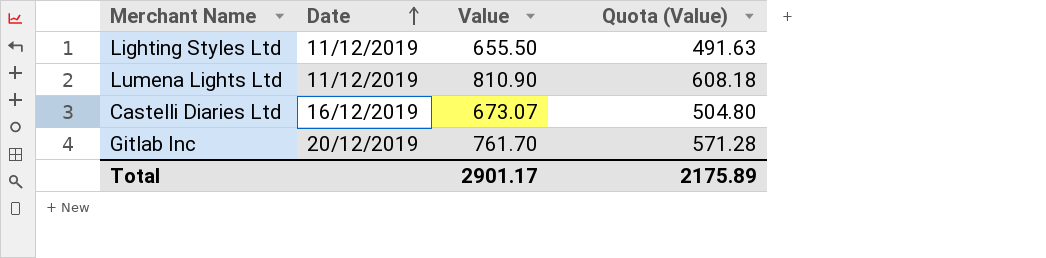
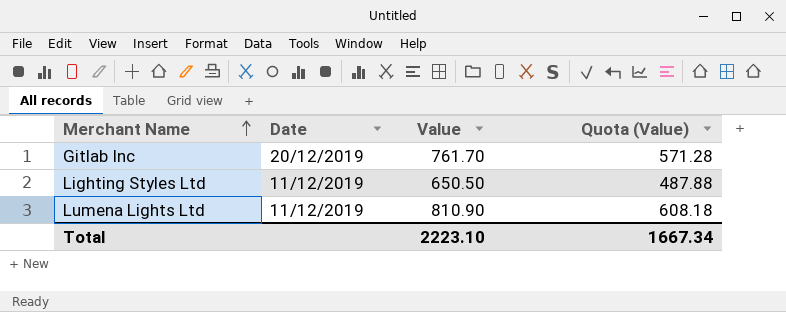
row order: Date ascending -> Merchant Name ascending
row Castelli Diaries Ltd: 16/12/2019 | 673.07 | 504.80 -> none
Lighting Styles Ltd | Value: 655.50 -> 650.50
Lighting Styles Ltd | Quota (Value): 491.63 -> 487.88
Total | Value: 2901.17 -> 2223.10
Total | Quota (Value): 2175.89 -> 1667.34

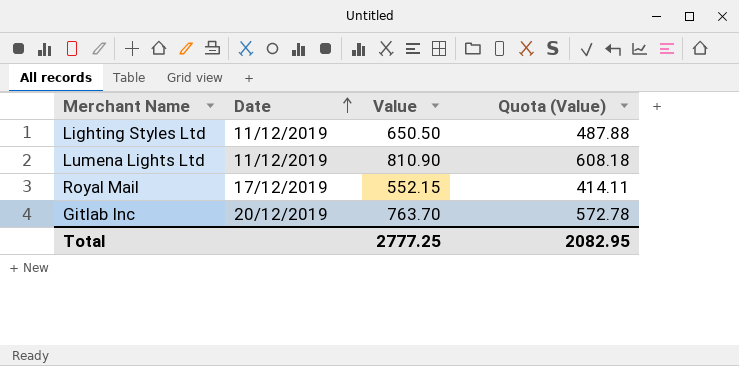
row order: Merchant Name ascending -> Date ascending
row Royal Mail: none -> 17/12/2019 | 552.15 | 414.11
Gitlab Inc | Value: 761.70 -> 763.70
Gitlab Inc | Quota (Value): 571.28 -> 572.78
Total | Value: 2223.10 -> 2777.25
Total | Quota (Value): 1667.34 -> 2082.95

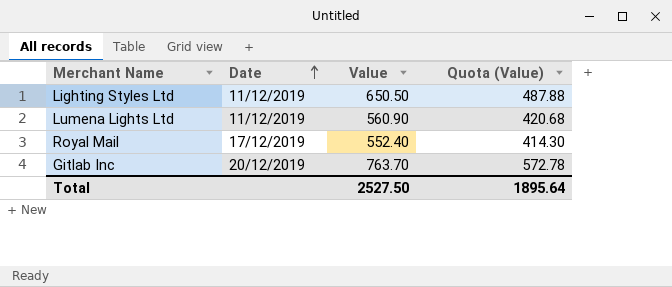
Lumena Lights Ltd | Value: 810.90 -> 560.90
Lumena Lights Ltd | Quota (Value): 608.18 -> 420.68
Royal Mail | Value: 552.15 -> 552.40
Royal Mail | Quota (Value): 414.11 -> 414.30
Total | Value: 2777.25 -> 2527.50
Total | Quota (Value): 2082.95 -> 1895.64

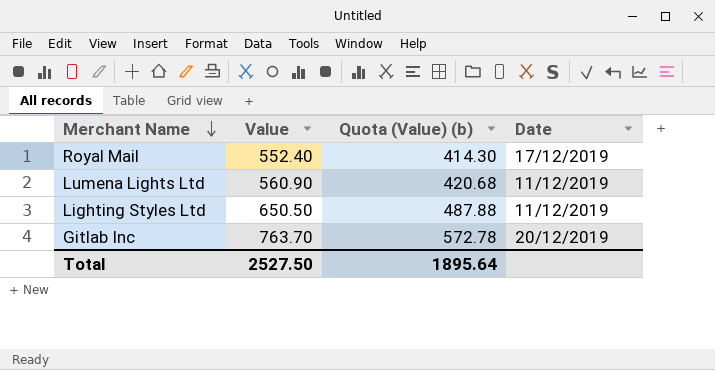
row order: Date ascending -> Merchant Name descending
column name: Quota (Value) -> Quota (Value) (b)
column Date | position: 2 -> 4

